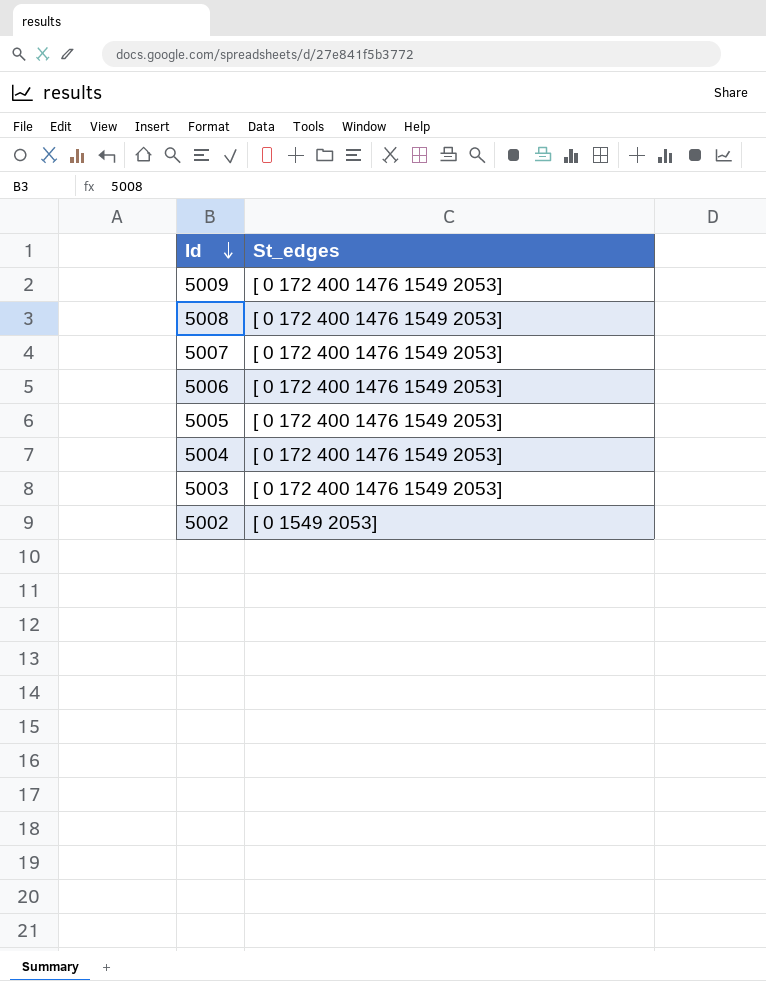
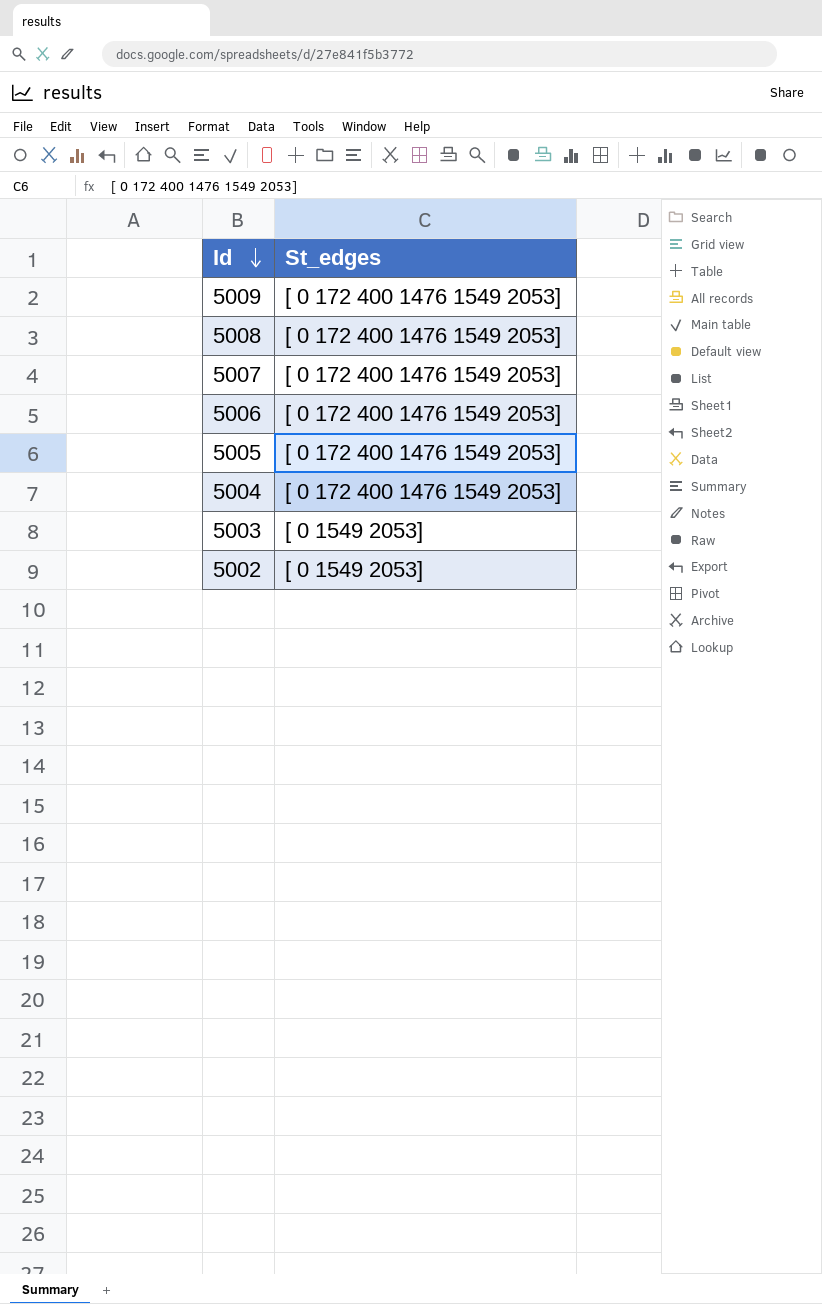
5003 | St_edges: [ 0 172 400 1476 1549 2053] -> [ 0 1549 2053]

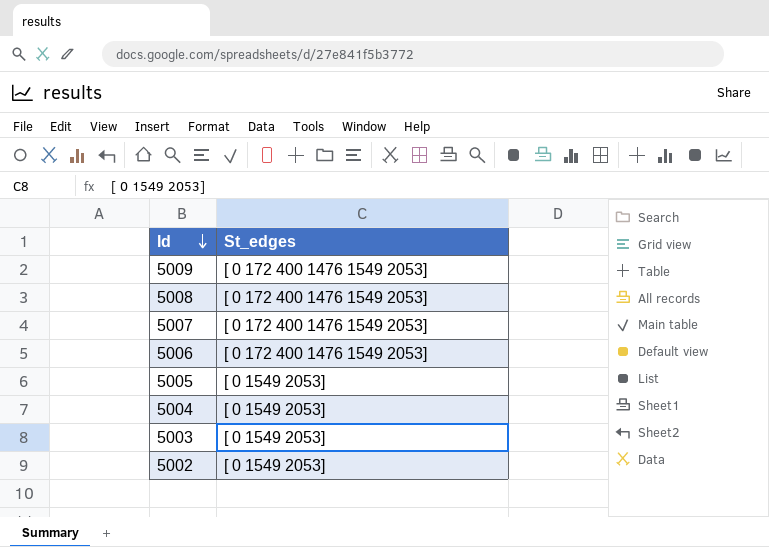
5005 | St_edges: [ 0 172 400 1476 1549 2053] -> [ 0 1549 2053]
5004 | St_edges: [ 0 172 400 1476 1549 2053] -> [ 0 1549 2053]

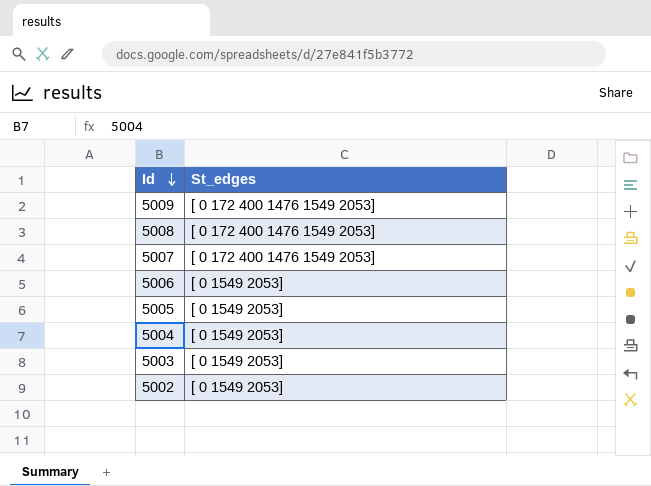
5006 | St_edges: [ 0 172 400 1476 1549 2053] -> [ 0 1549 2053]

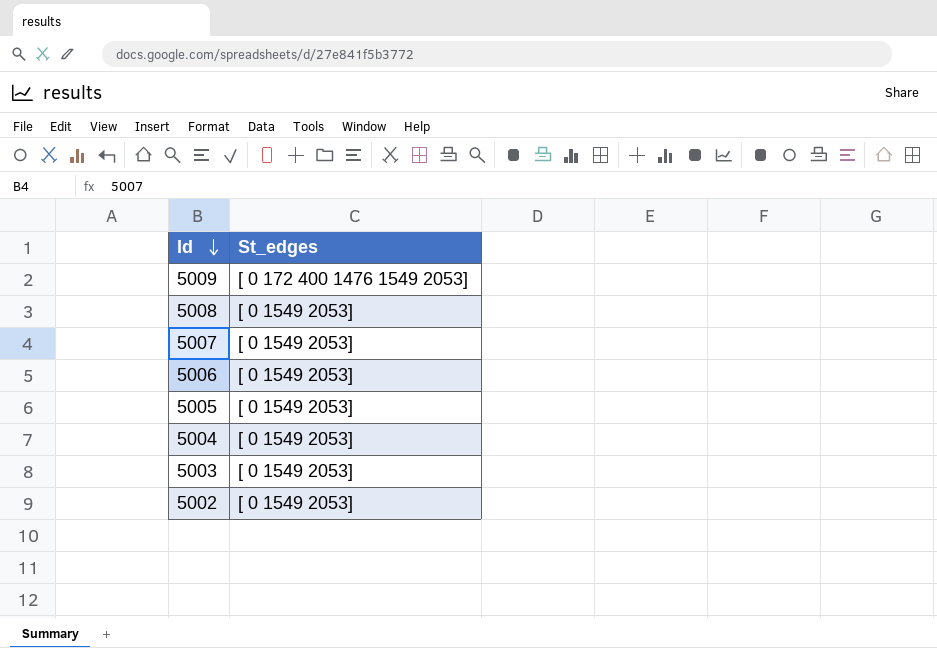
5008 | St_edges: [ 0 172 400 1476 1549 2053] -> [ 0 1549 2053]
5007 | St_edges: [ 0 172 400 1476 1549 2053] -> [ 0 1549 2053]

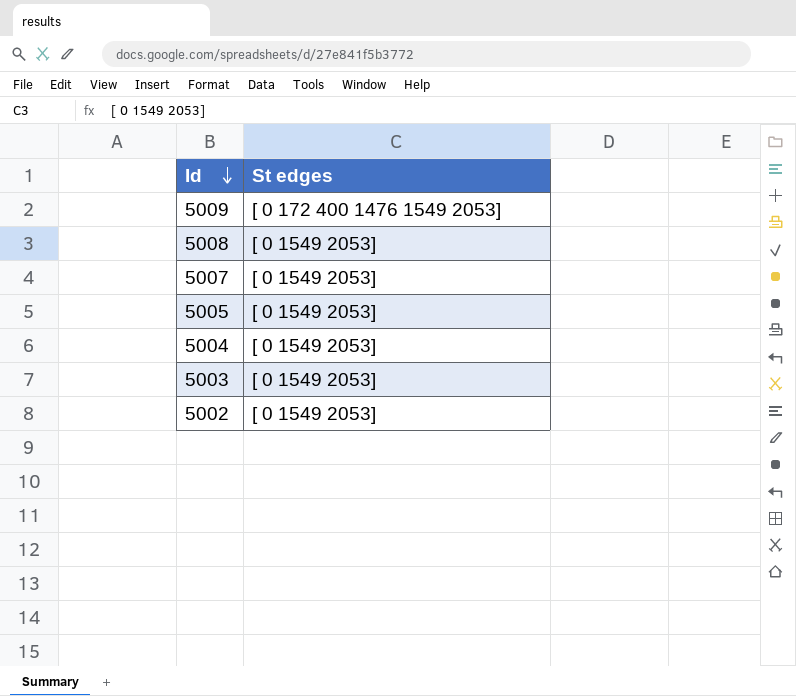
column name: St_edges -> St edges
row 5006: [ 0 1549 2053] -> none

